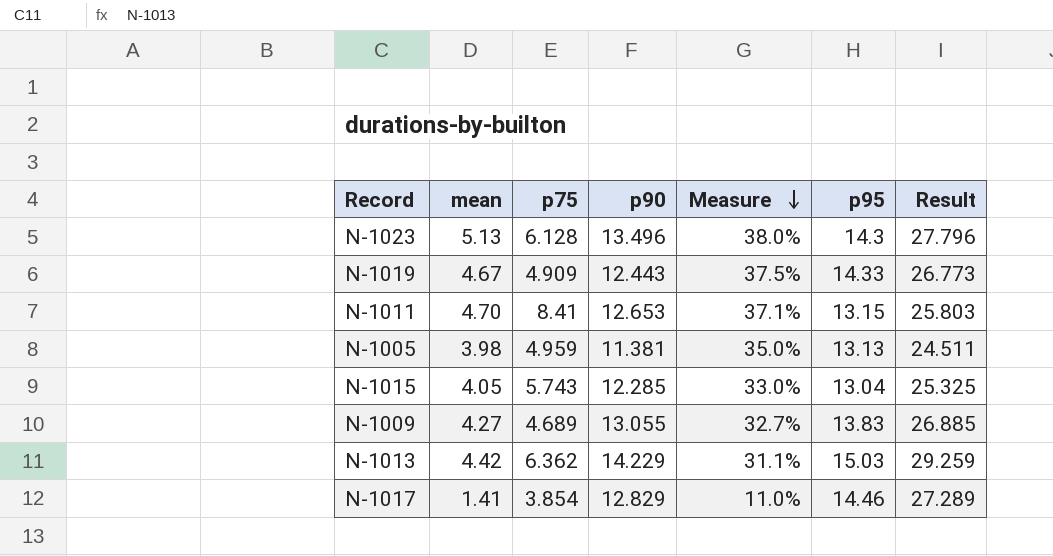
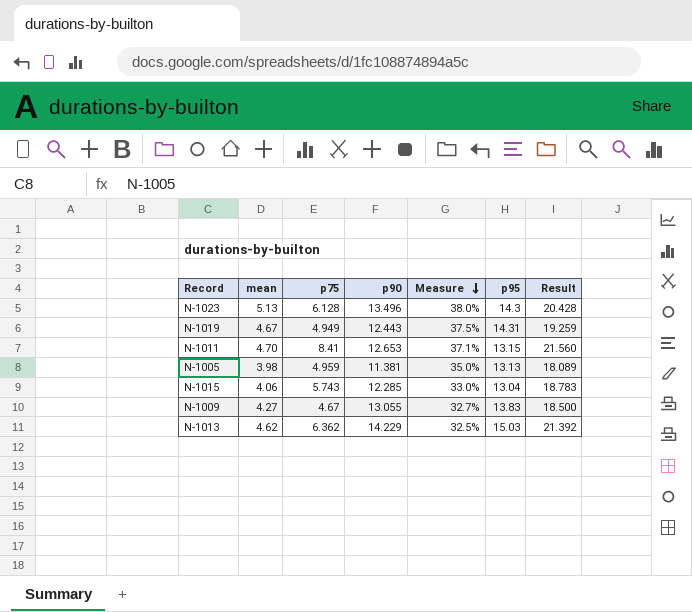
column Result | formula: [p90] + [p95] -> [p75] + [p95]
row N-1017: 1.41 | 3.854 | 12.829 | 11.0% | 14.46 | 27.289 -> none
N-1019 | p75: 4.909 -> 4.949
N-1019 | p95: 14.33 -> 14.31
N-1015 | mean: 4.05 -> 4.06
N-1009 | p75: 4.689 -> 4.67
N-1013 | mean: 4.42 -> 4.62
N-1013 | Measure: 31.1% -> 32.5%

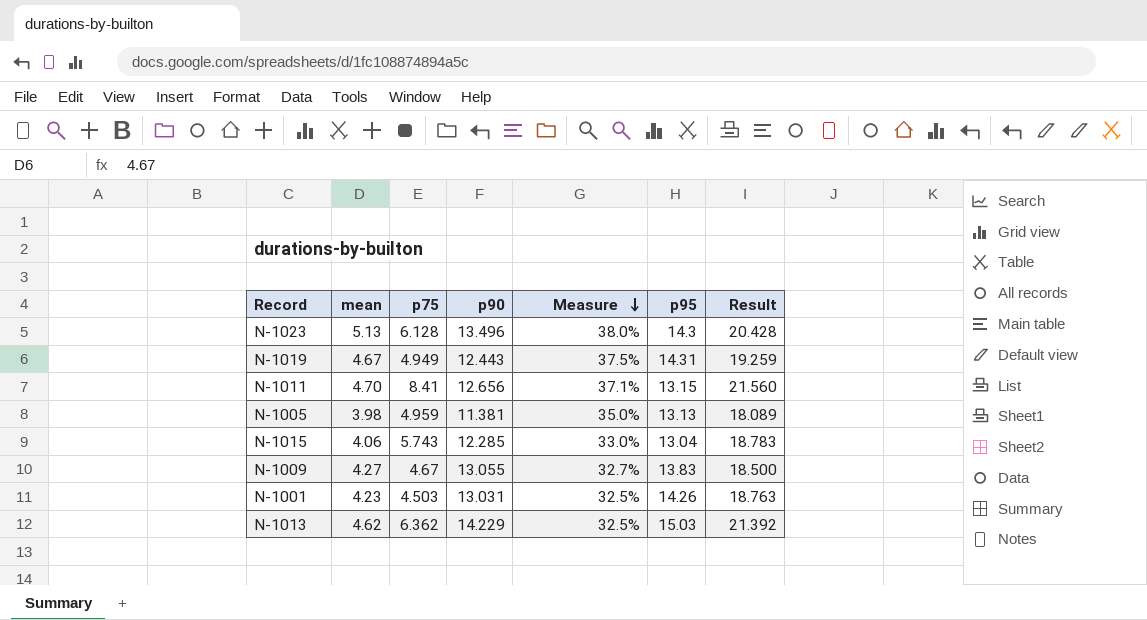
N-1011 | p90: 12.653 -> 12.656
row N-1001: none -> 4.23 | 4.503 | 13.031 | 32.5% | 14.26 | 18.763

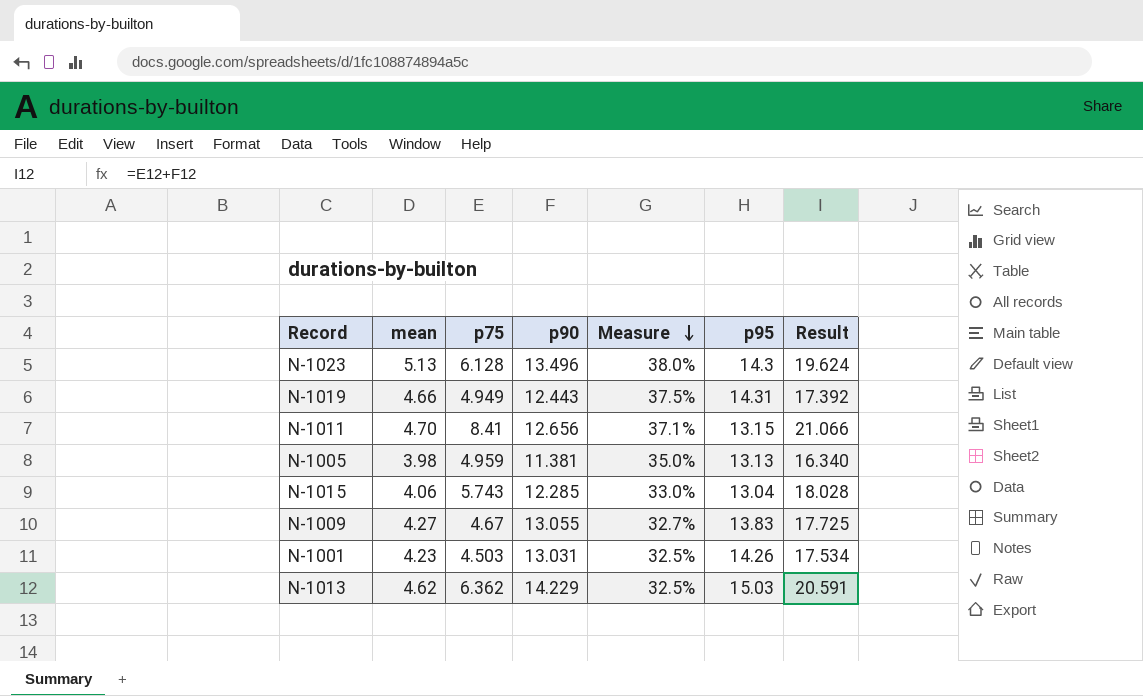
column Result | formula: [p75] + [p95] -> [p75] + [p90]
N-1019 | mean: 4.67 -> 4.66

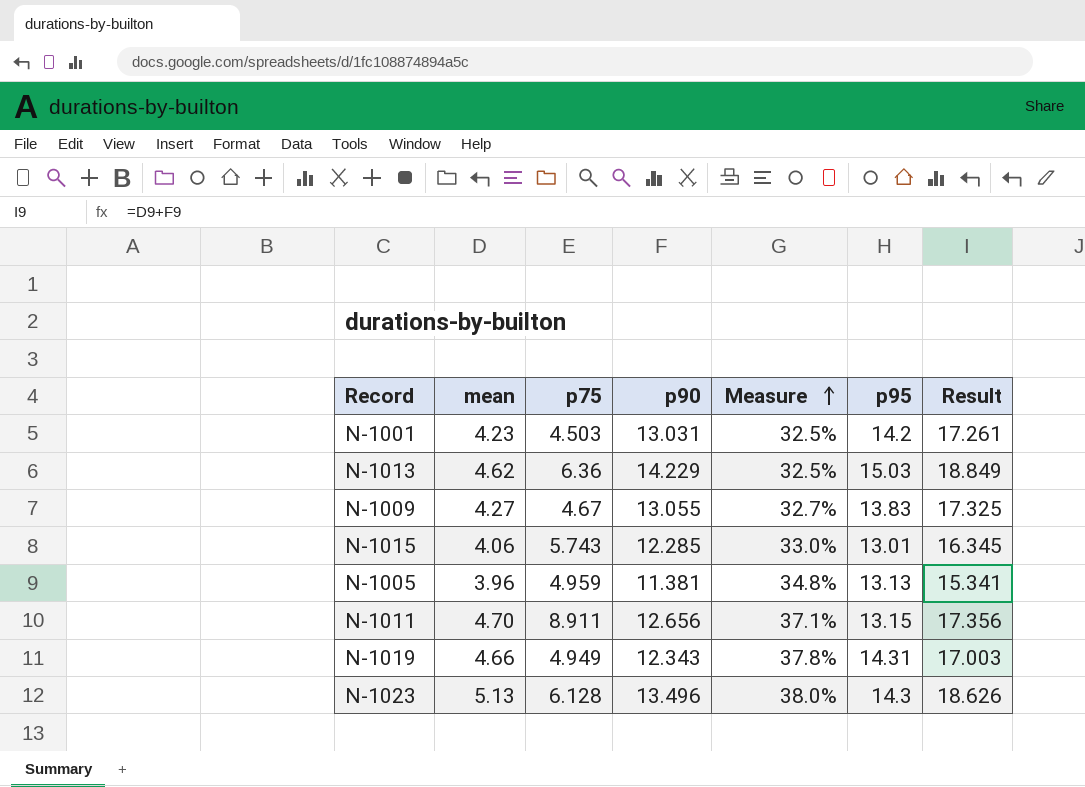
row order: Measure descending -> Measure ascending
column Result | formula: [p75] + [p90] -> [mean] + [p90]
N-1001 | p95: 14.26 -> 14.2
N-1013 | p75: 6.362 -> 6.36
N-1015 | p95: 13.04 -> 13.01
N-1005 | mean: 3.98 -> 3.96
N-1005 | Measure: 35.0% -> 34.8%
N-1011 | p75: 8.41 -> 8.911
N-1019 | p90: 12.443 -> 12.343
N-1019 | Measure: 37.5% -> 37.8%

